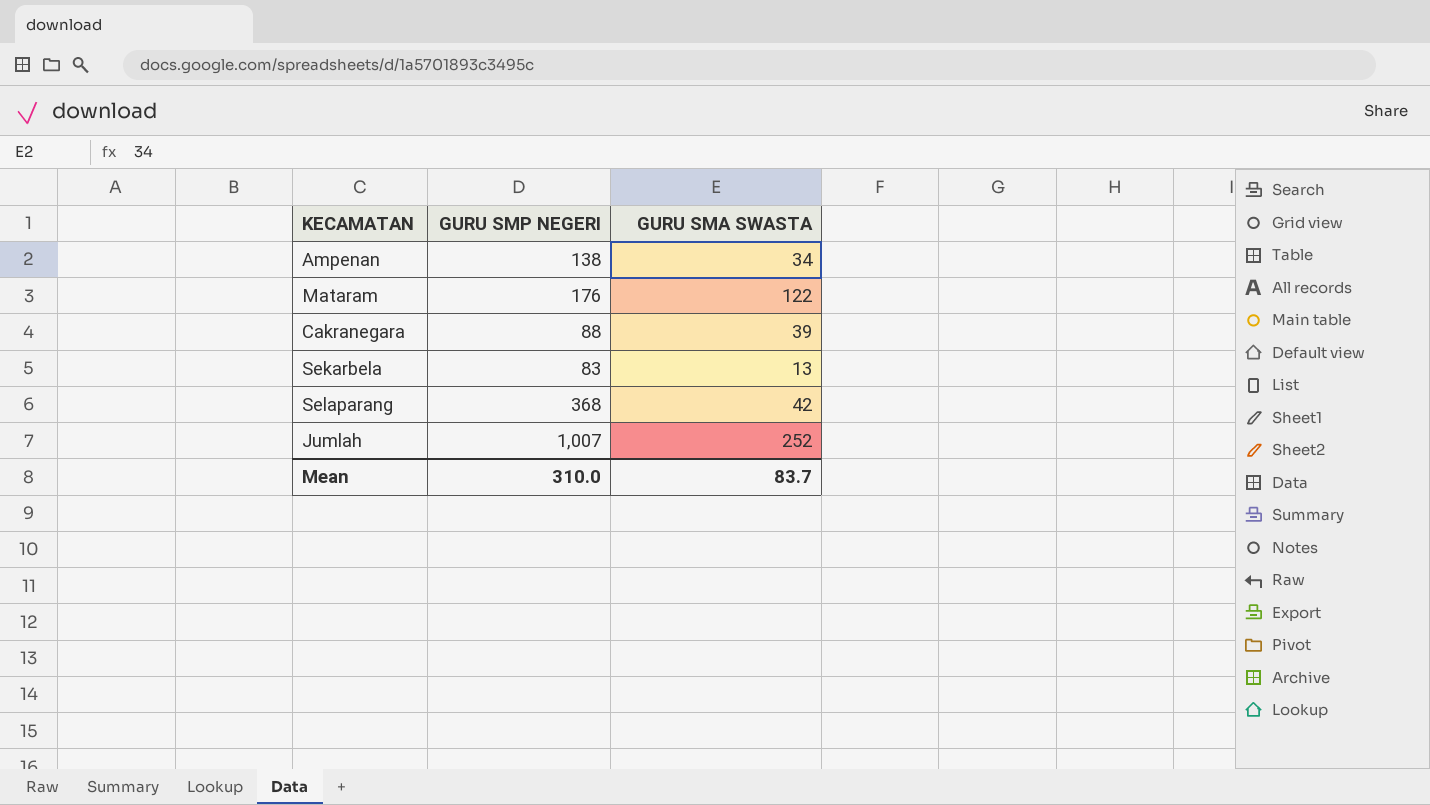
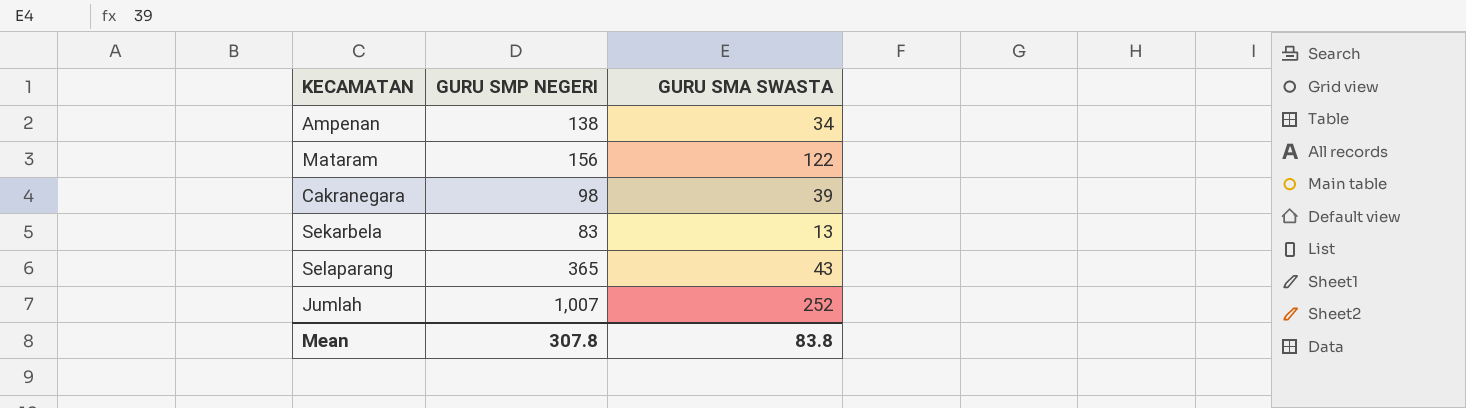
Mataram | GURU SMP NEGERI: 176 -> 156
Cakranegara | GURU SMP NEGERI: 88 -> 98
Selaparang | GURU SMP NEGERI: 368 -> 365
Selaparang | GURU SMA SWASTA: 42 -> 43
Mean | GURU SMP NEGERI: 310.0 -> 307.8
Mean | GURU SMA SWASTA: 83.7 -> 83.8

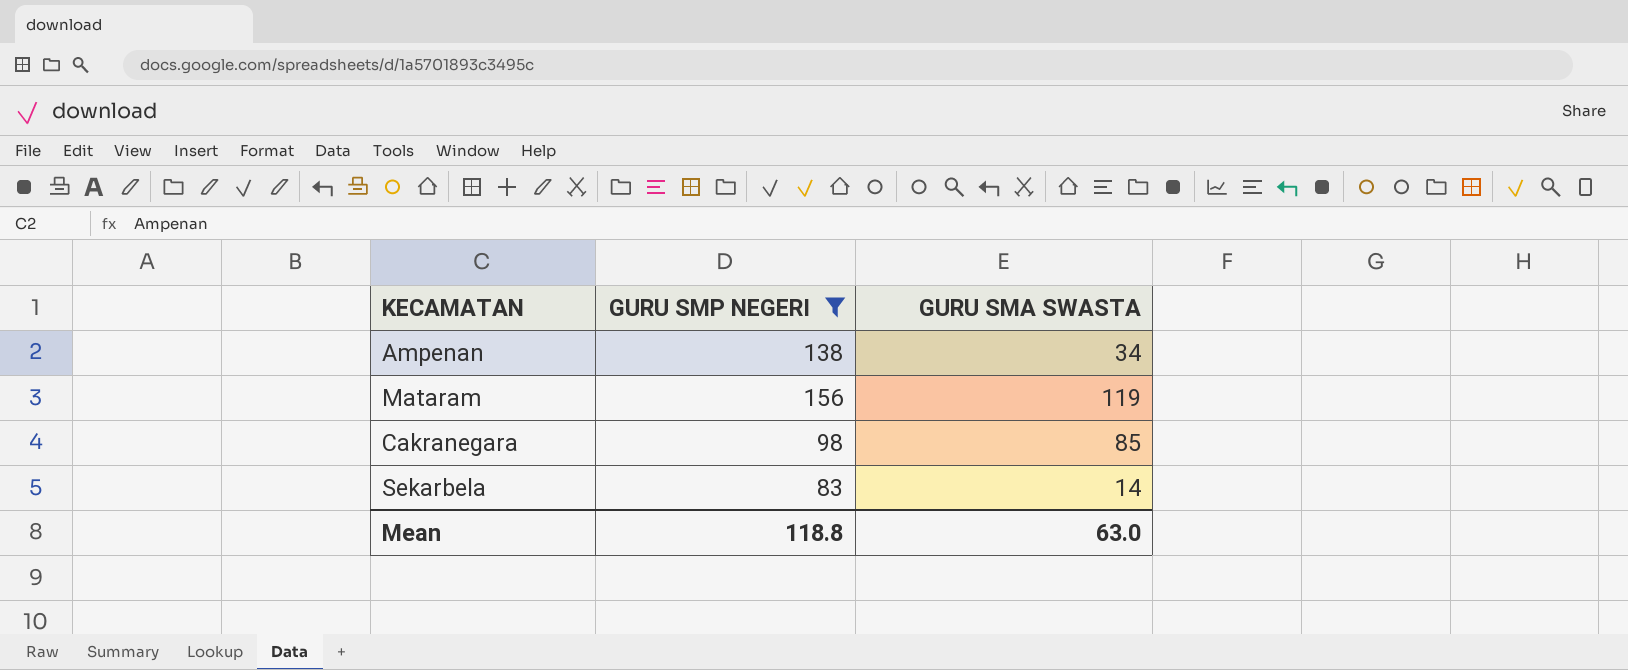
filter: none -> GURU SMP NEGERI <= 156
Mataram | GURU SMA SWASTA: 122 -> 119
Cakranegara | GURU SMA SWASTA: 39 -> 85
Sekarbela | GURU SMA SWASTA: 13 -> 14
Mean | GURU SMP NEGERI: 307.8 -> 118.8
Mean | GURU SMA SWASTA: 83.8 -> 63.0

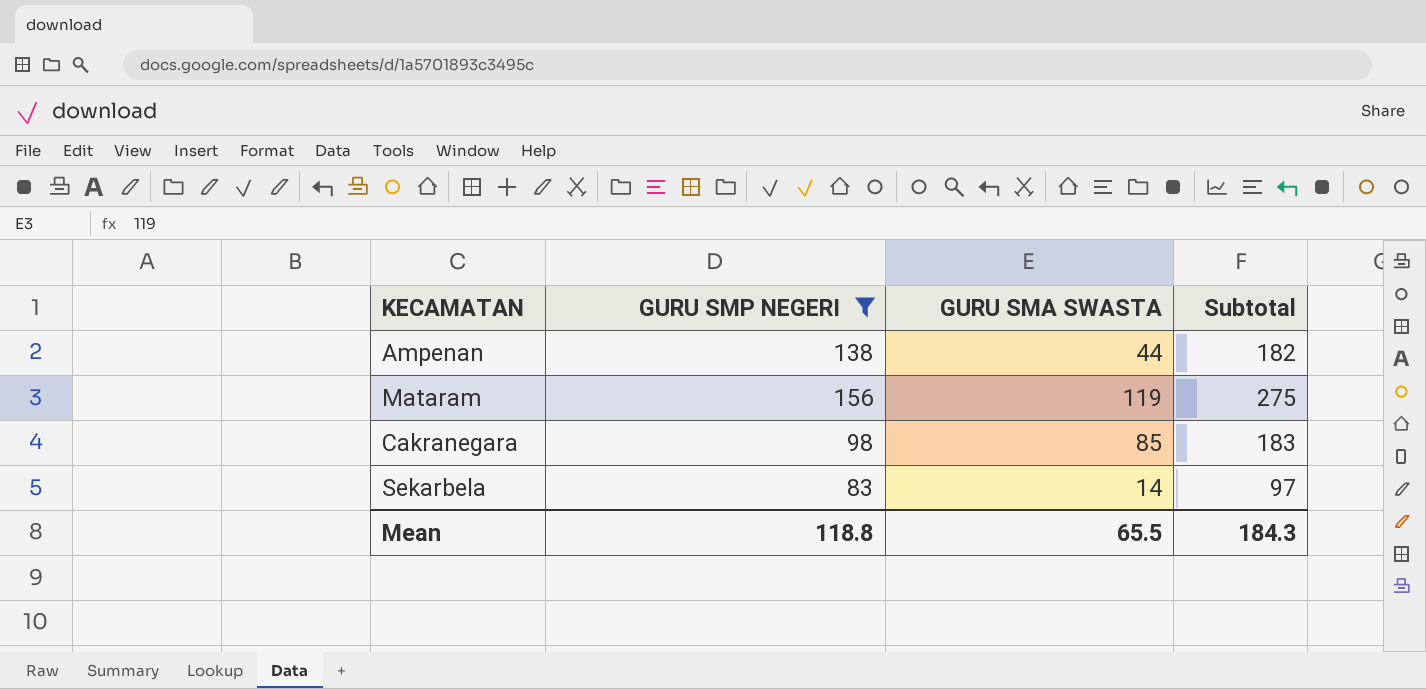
column Subtotal | formula: none -> [GURU SMP NEGERI] + [GURU SMA SWASTA]
Ampenan | GURU SMA SWASTA: 34 -> 44
Mean | GURU SMA SWASTA: 63.0 -> 65.5

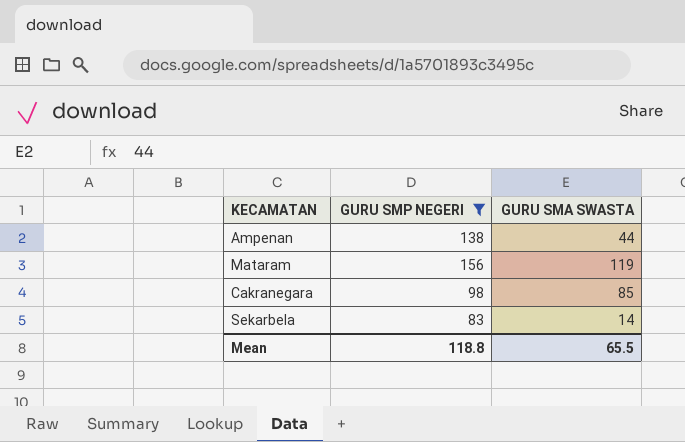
column Subtotal | formula: [GURU SMP NEGERI] + [GURU SMA SWASTA] -> none

